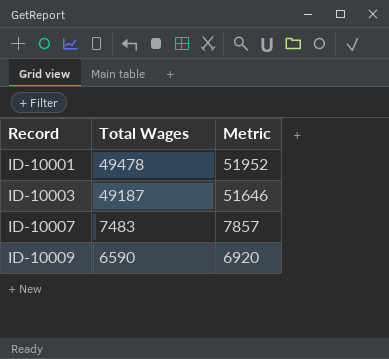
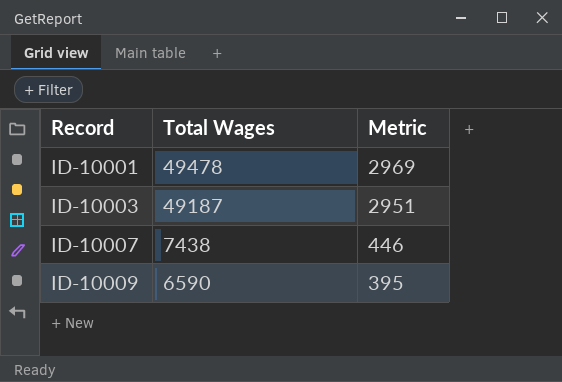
column Metric | formula: [Total Wages] * 1.05 -> [Total Wages] * 0.06
ID-10007 | Total Wages: 7483 -> 7438

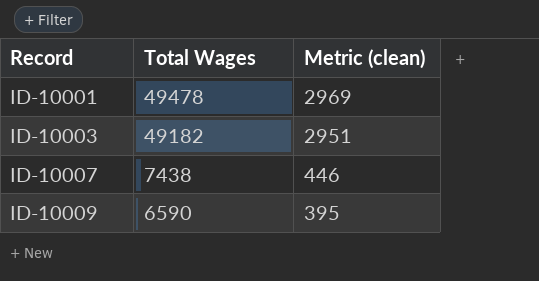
column name: Metric -> Metric (clean)
ID-10003 | Total Wages: 49187 -> 49182

